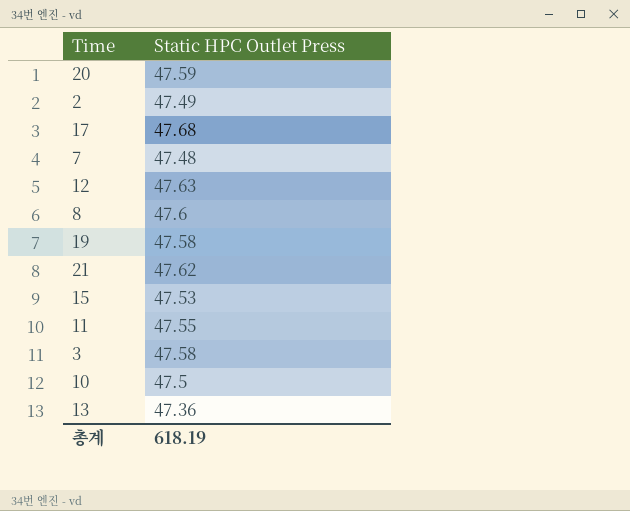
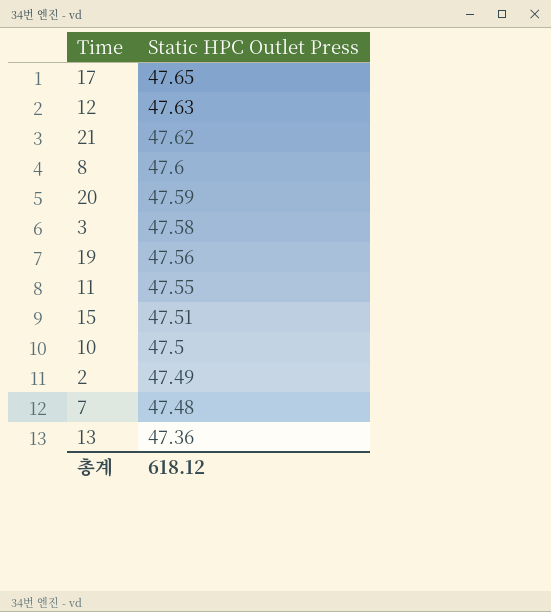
row order: none -> Static HPC Outlet Press descending
17 | Static HPC Outlet Press: 47.68 -> 47.65
19 | Static HPC Outlet Press: 47.58 -> 47.56
15 | Static HPC Outlet Press: 47.53 -> 47.51
총계 | Static HPC Outlet Press: 618.19 -> 618.12

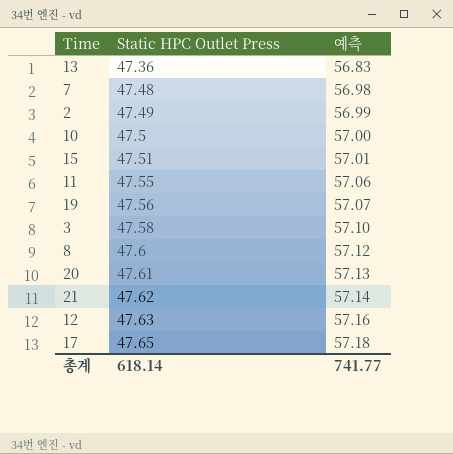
row order: Static HPC Outlet Press descending -> Static HPC Outlet Press ascending
column 예측 | formula: none -> [Static HPC Outlet Press] * 1.2
20 | Static HPC Outlet Press: 47.59 -> 47.61
총계 | Static HPC Outlet Press: 618.12 -> 618.14

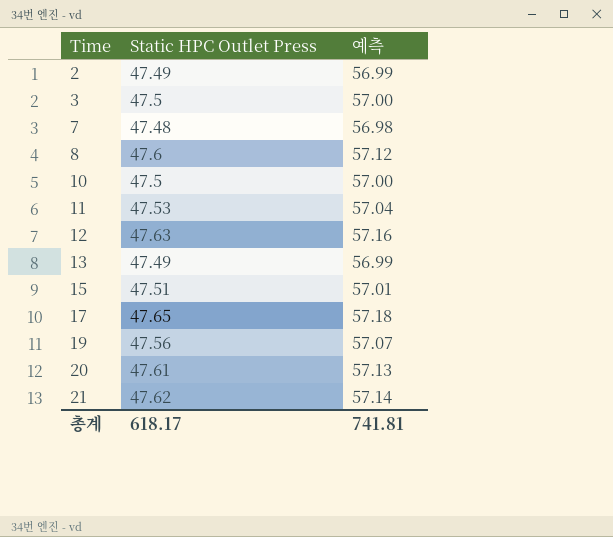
row order: Static HPC Outlet Press ascending -> Time ascending
3 | Static HPC Outlet Press: 47.58 -> 47.5
3 | 예측: 57.10 -> 57.00
11 | Static HPC Outlet Press: 47.55 -> 47.53
11 | 예측: 57.06 -> 57.04
13 | Static HPC Outlet Press: 47.36 -> 47.49
13 | 예측: 56.83 -> 56.99
총계 | Static HPC Outlet Press: 618.14 -> 618.17
총계 | 예측: 741.77 -> 741.81

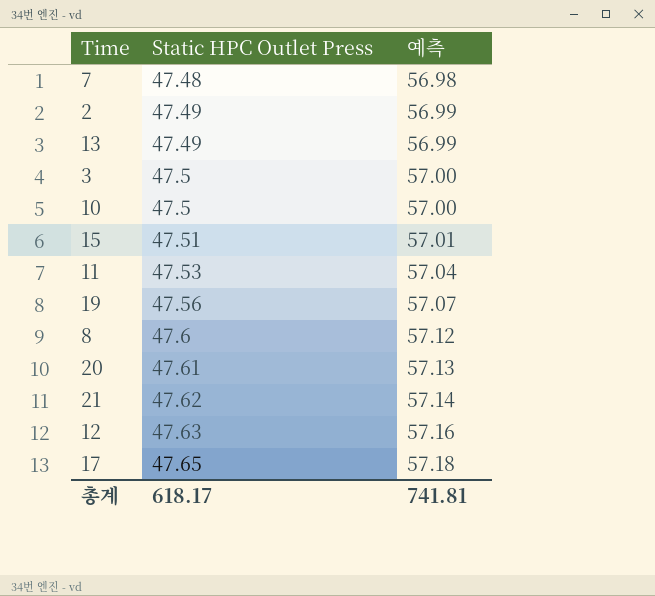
row order: Time ascending -> Static HPC Outlet Press ascending

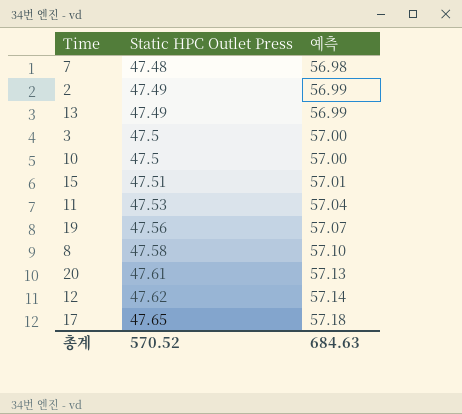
row 21: 47.62 | 57.14 -> none
8 | Static HPC Outlet Press: 47.6 -> 47.58
8 | 예측: 57.12 -> 57.10
12 | Static HPC Outlet Press: 47.63 -> 47.62
12 | 예측: 57.16 -> 57.14
총계 | Static HPC Outlet Press: 618.17 -> 570.52
총계 | 예측: 741.81 -> 684.63

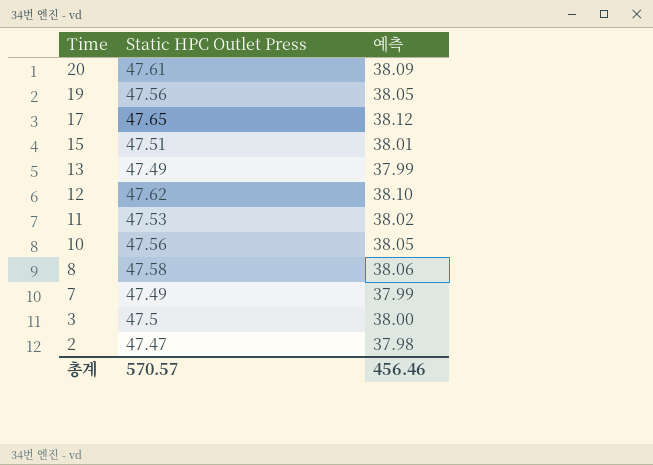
row order: Static HPC Outlet Press ascending -> Time descending
column 예측 | formula: [Static HPC Outlet Press] * 1.2 -> [Static HPC Outlet Press] * 0.8
10 | Static HPC Outlet Press: 47.5 -> 47.56
7 | Static HPC Outlet Press: 47.48 -> 47.49
2 | Static HPC Outlet Press: 47.49 -> 47.47
총계 | Static HPC Outlet Press: 570.52 -> 570.57
총계 | 예측: 684.63 -> 456.46

